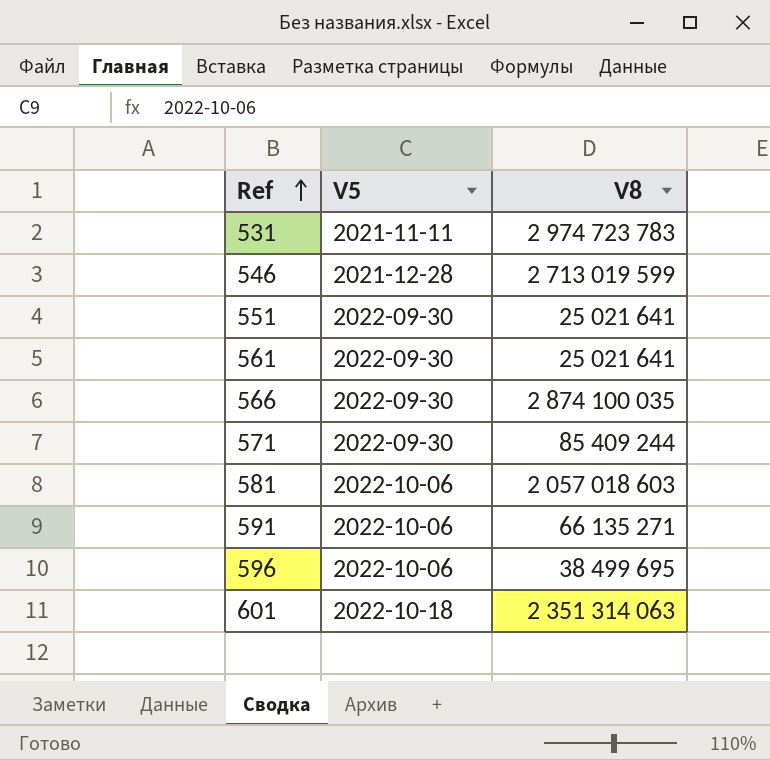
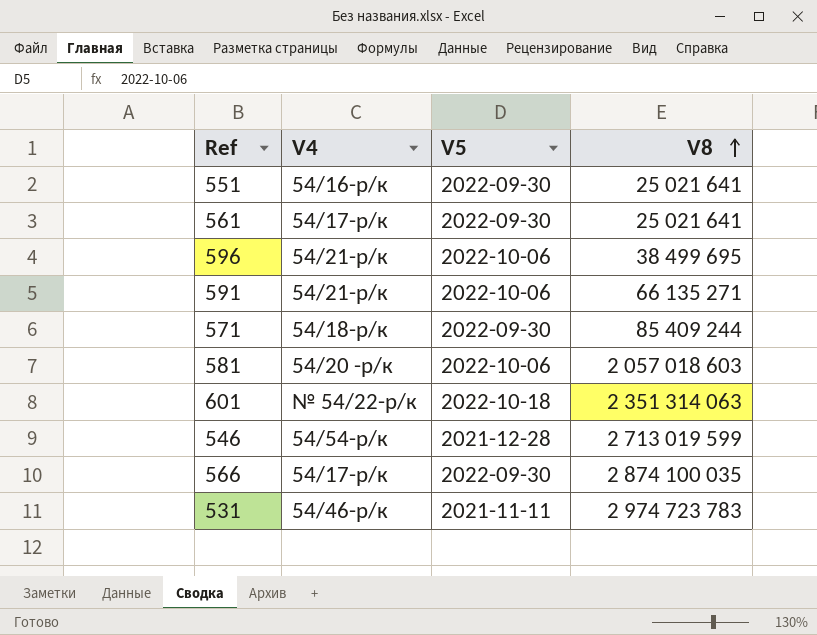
row order: Ref ascending -> V8 ascending
column V4 | position: none -> 2

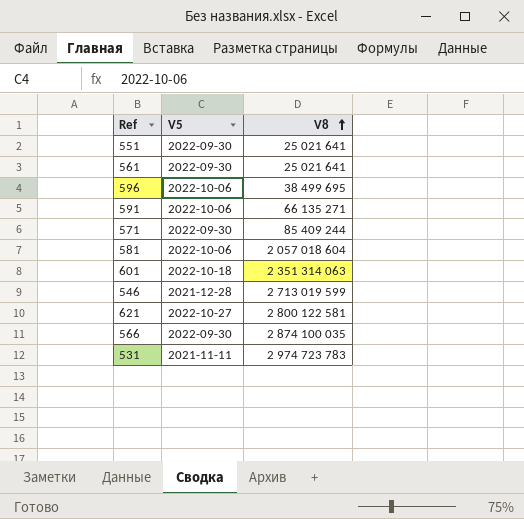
column V4 | position: 2 -> none
581 | V8: 2 057 018 603 -> 2 057 018 604
row 621: none -> 2022-10-27 | 2 800 122 581

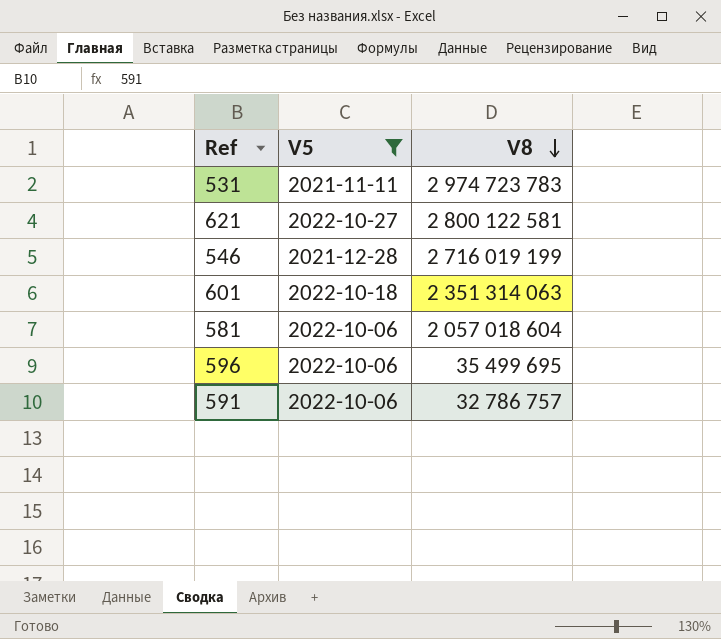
filter: none -> V5 != 2022-09-30
row order: V8 ascending -> V8 descending
546 | V8: 2 713 019 599 -> 2 716 019 199
596 | V8: 38 499 695 -> 35 499 695
591 | V8: 66 135 271 -> 32 786 757

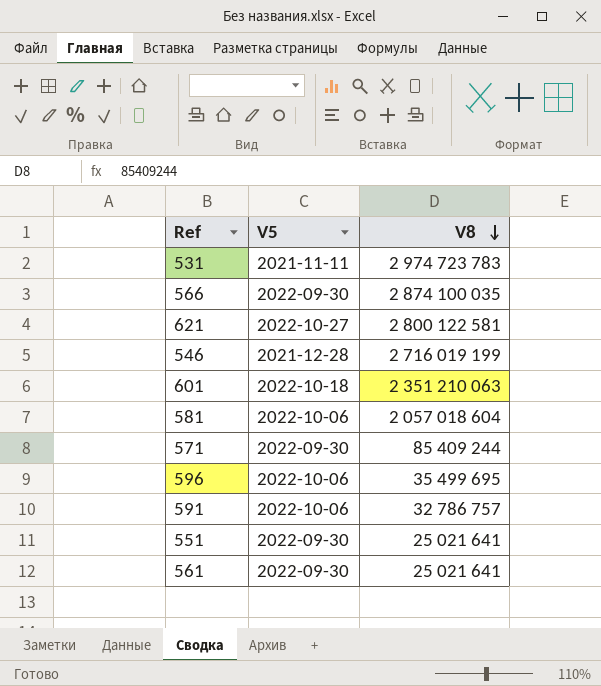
filter: V5 != 2022-09-30 -> none
601 | V8: 2 351 314 063 -> 2 351 210 063

